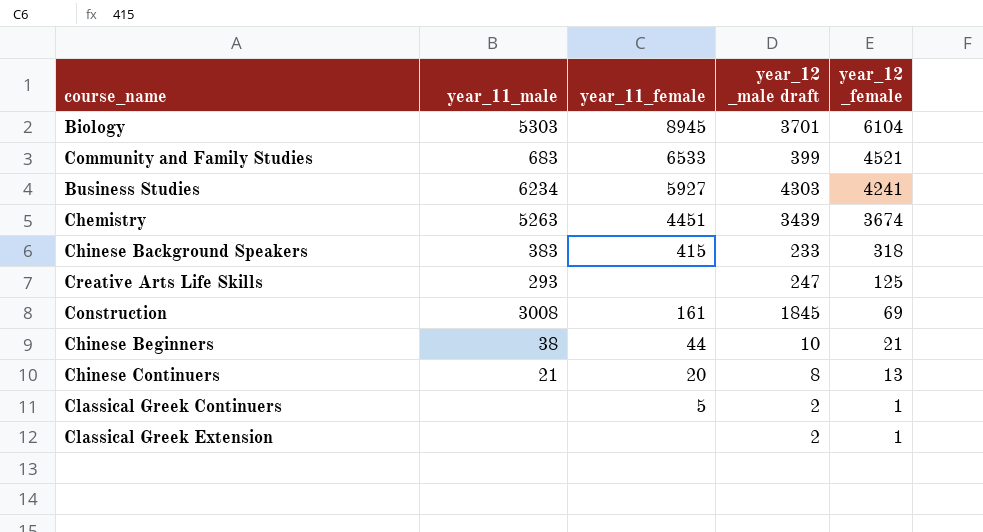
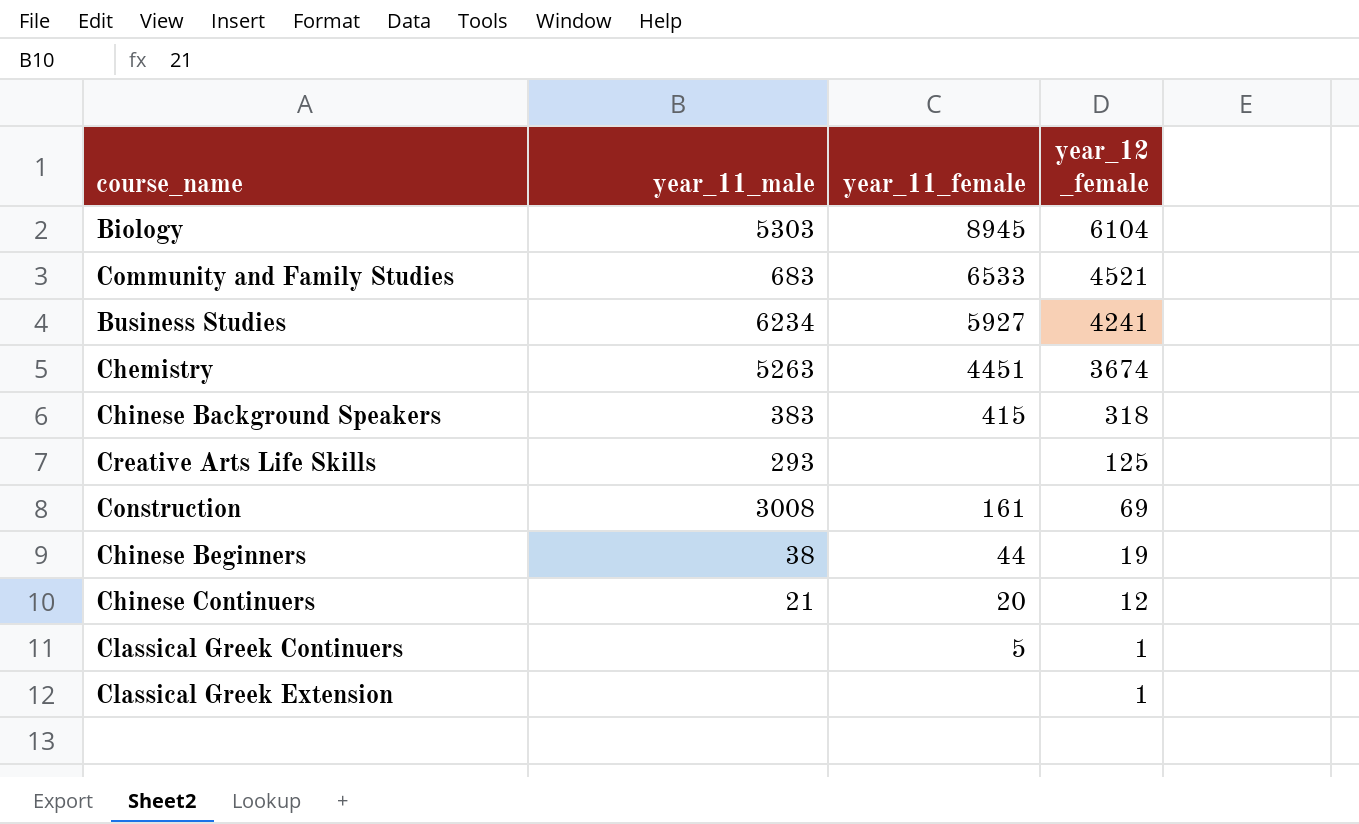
column year_12 _male draft | position: 4 -> none
Chinese Beginners | year_12 _female: 21 -> 19
Chinese Continuers | year_12 _female: 13 -> 12

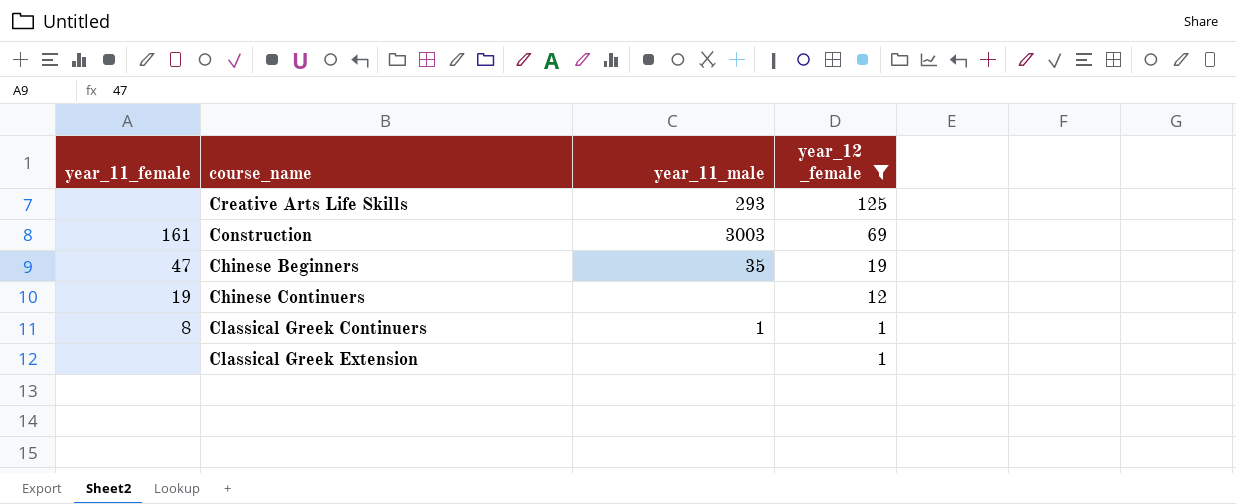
filter: none -> year_12 _female <= 125
column year_11_female | position: 3 -> 1
Construction | year_11_male: 3008 -> 3003
Chinese Beginners | year_11_female: 44 -> 47
Chinese Beginners | year_11_male: 38 -> 35
Chinese Continuers | year_11_female: 20 -> 19
Chinese Continuers | year_11_male: 21 -> none
Classical Greek Continuers | year_11_female: 5 -> 8
Classical Greek Continuers | year_11_male: none -> 1

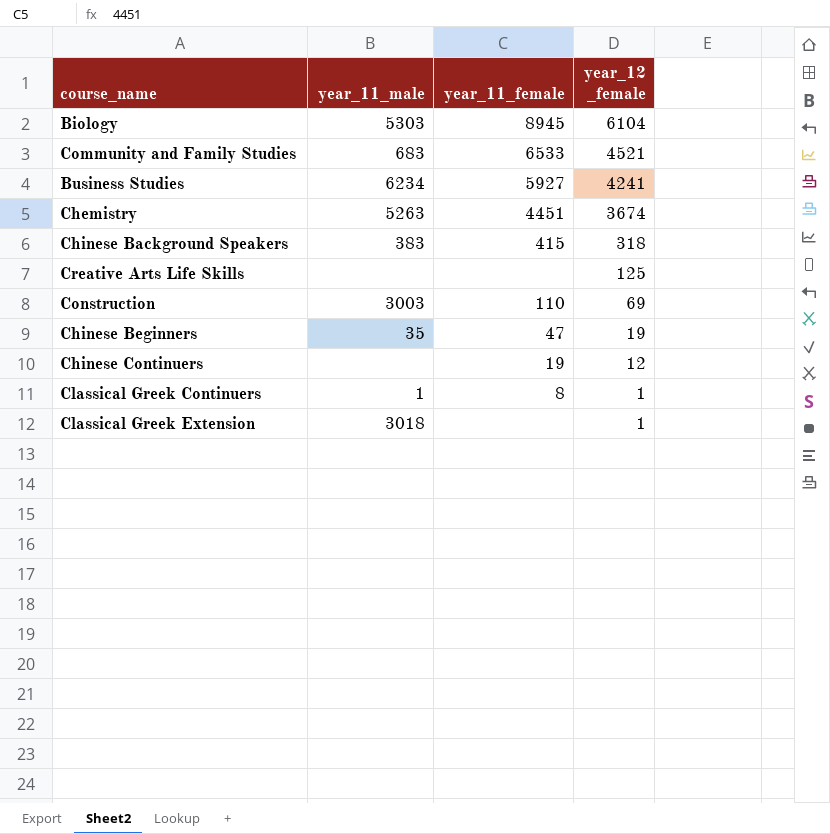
filter: year_12 _female <= 125 -> none
column year_11_female | position: 1 -> 3
Creative Arts Life Skills | year_11_male: 293 -> none
Construction | year_11_female: 161 -> 110
Classical Greek Extension | year_11_male: none -> 3018

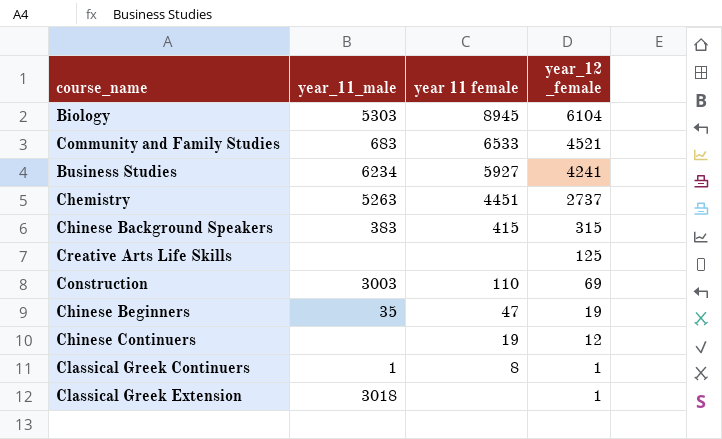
column name: year_11_female -> year 11 female
Chemistry | year_12 _female: 3674 -> 2737
Chinese Background Speakers | year_12 _female: 318 -> 315

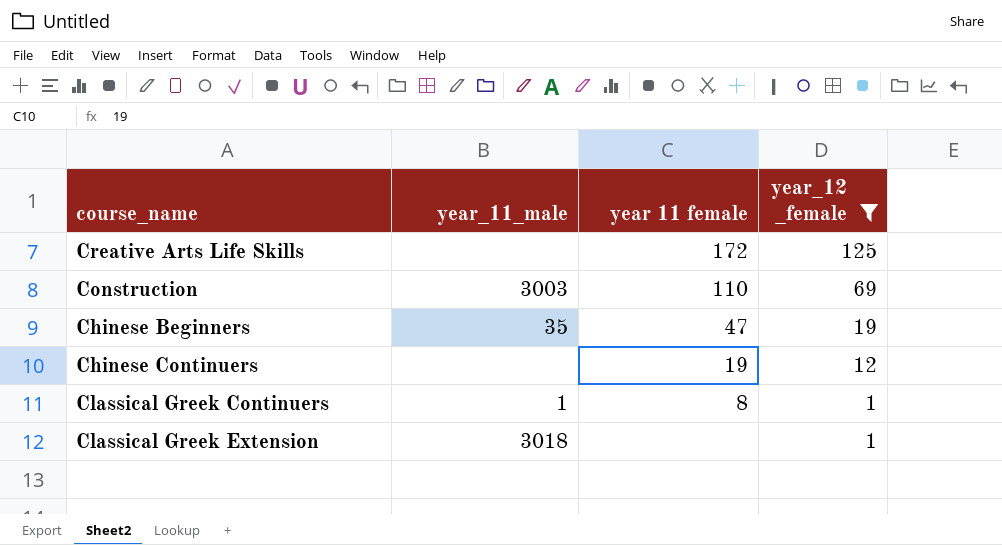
filter: none -> year_12 _female <= 125
Creative Arts Life Skills | year 11 female: none -> 172

